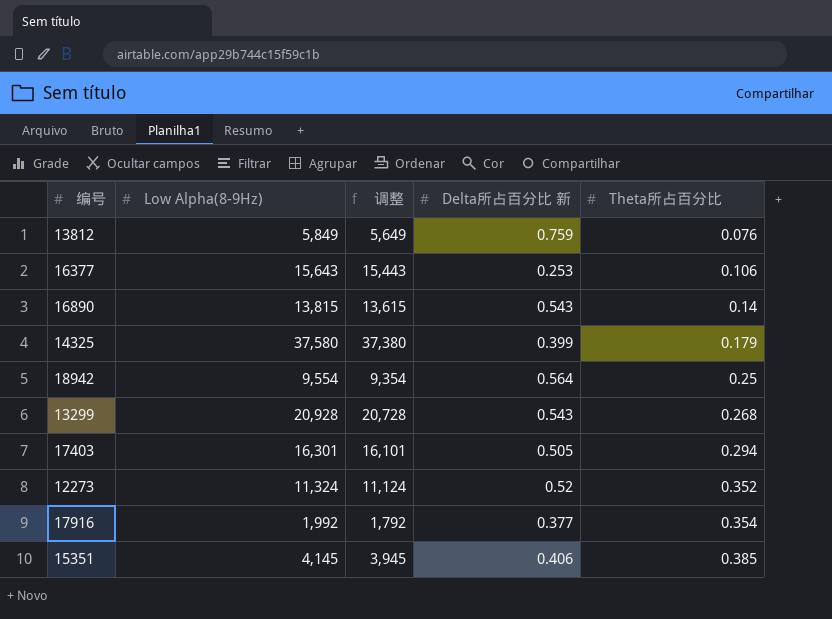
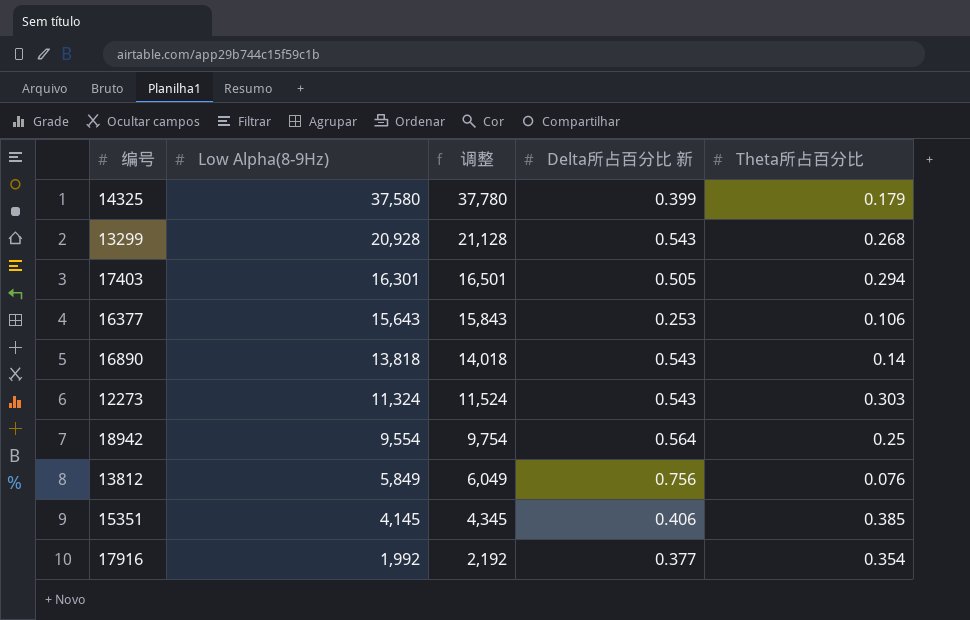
row order: Theta所占百分比 ascending -> Low Alpha(8-9Hz) descending
column 调整 | formula: [Low Alpha(8-9Hz)] - 200 -> [Low Alpha(8-9Hz)] + 200
16890 | Low Alpha(8-9Hz): 13,815 -> 13,818
12273 | Delta所占百分比 新: 0.52 -> 0.543
12273 | Theta所占百分比: 0.352 -> 0.303
13812 | Delta所占百分比 新: 0.759 -> 0.756

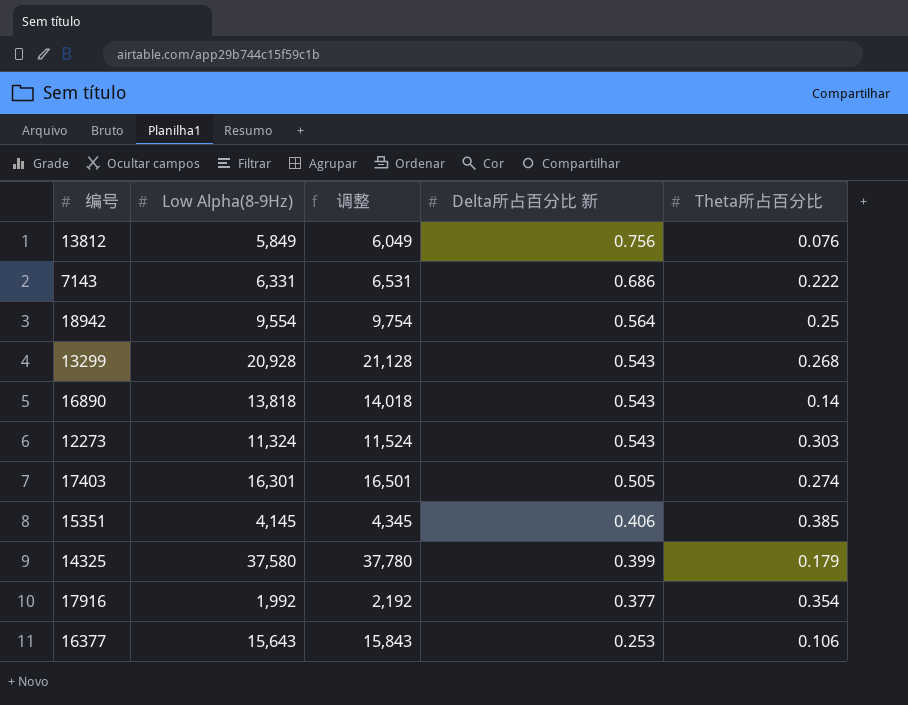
row order: Low Alpha(8-9Hz) descending -> Delta所占百分比 新 descending
row 7143: none -> 6,331 | 6,531 | 0.686 | 0.222
17403 | Theta所占百分比: 0.294 -> 0.274

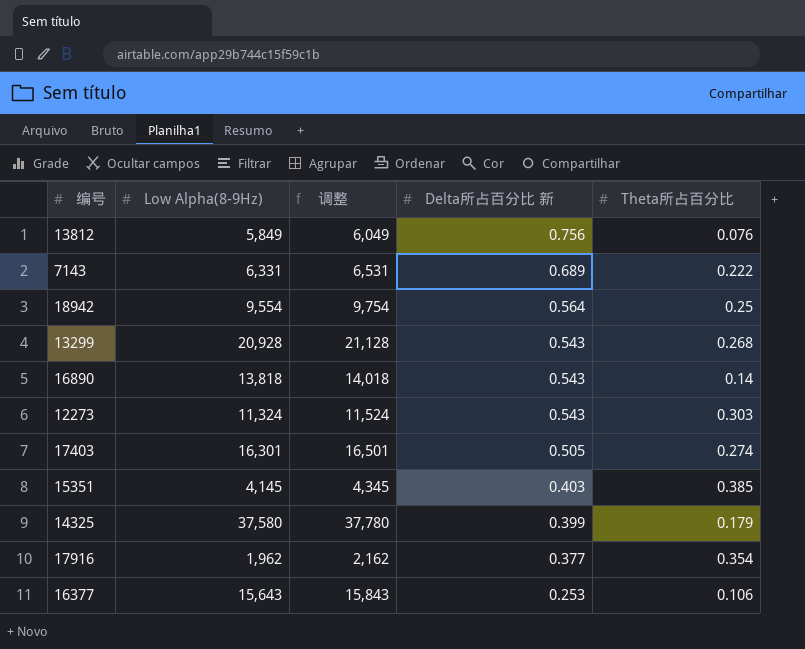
7143 | Delta所占百分比 新: 0.686 -> 0.689
15351 | Delta所占百分比 新: 0.406 -> 0.403
17916 | Low Alpha(8-9Hz): 1,992 -> 1,962
17916 | 调整: 2,192 -> 2,162

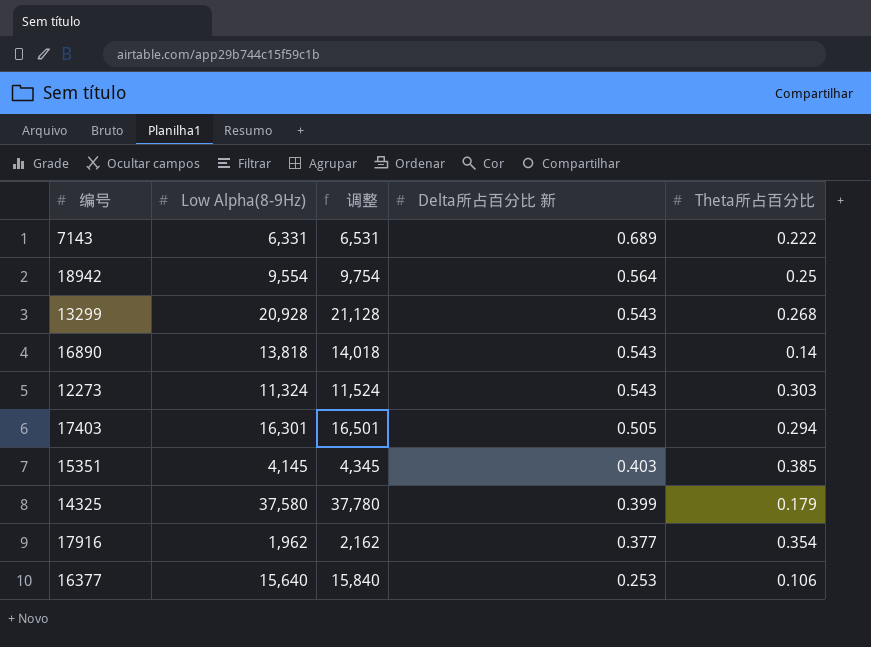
row 13812: 5,849 | 6,049 | 0.756 | 0.076 -> none
17403 | Theta所占百分比: 0.274 -> 0.294
16377 | Low Alpha(8-9Hz): 15,643 -> 15,640
16377 | 调整: 15,843 -> 15,840

